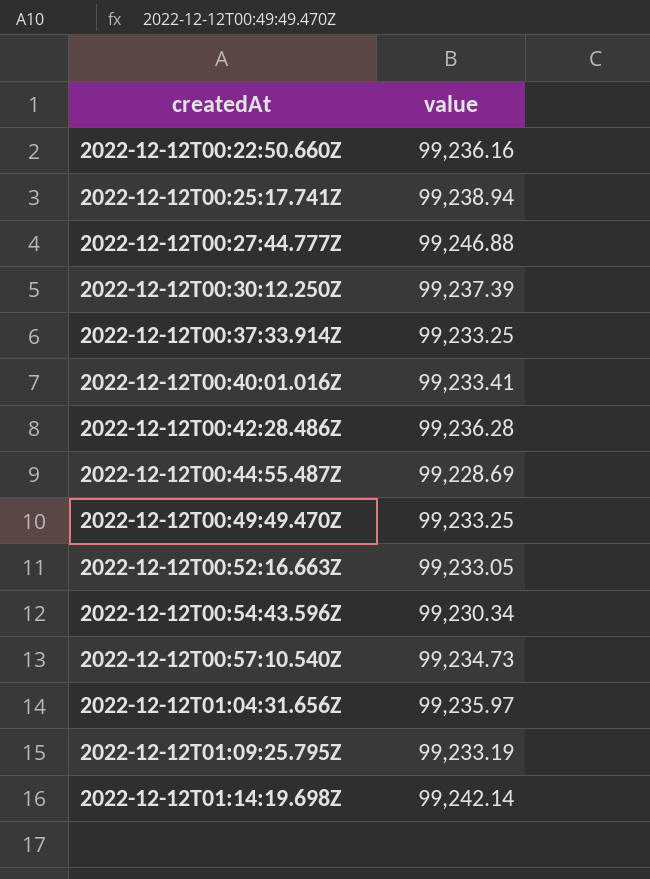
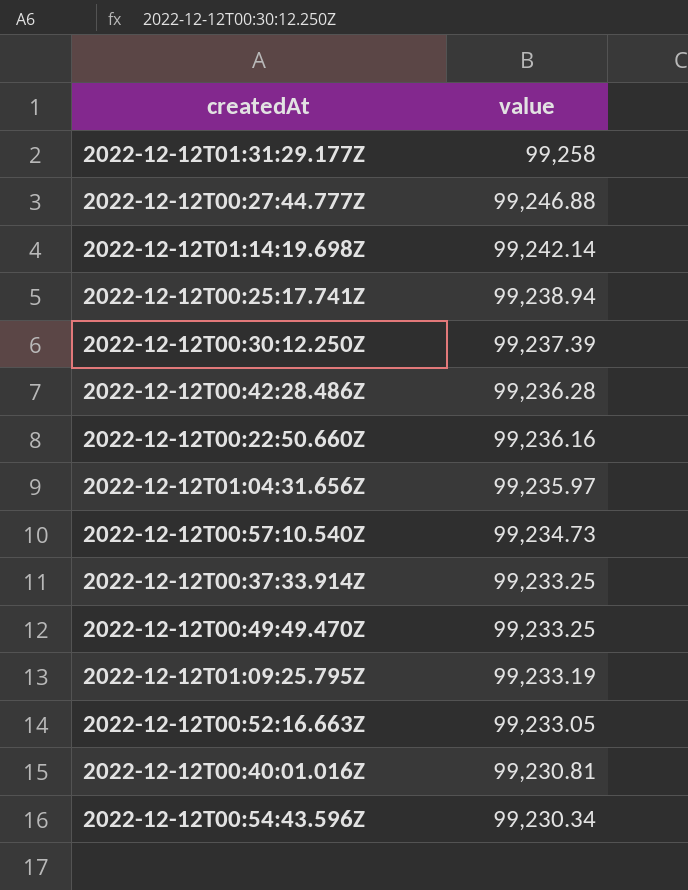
row order: createdAt ascending -> value descending
row 2022-12-12T00:44:55.487Z: 99,228.69 -> none
row 2022-12-12T01:31:29.177Z: none -> 99,258
2022-12-12T00:40:01.016Z | value: 99,233.41 -> 99,230.81

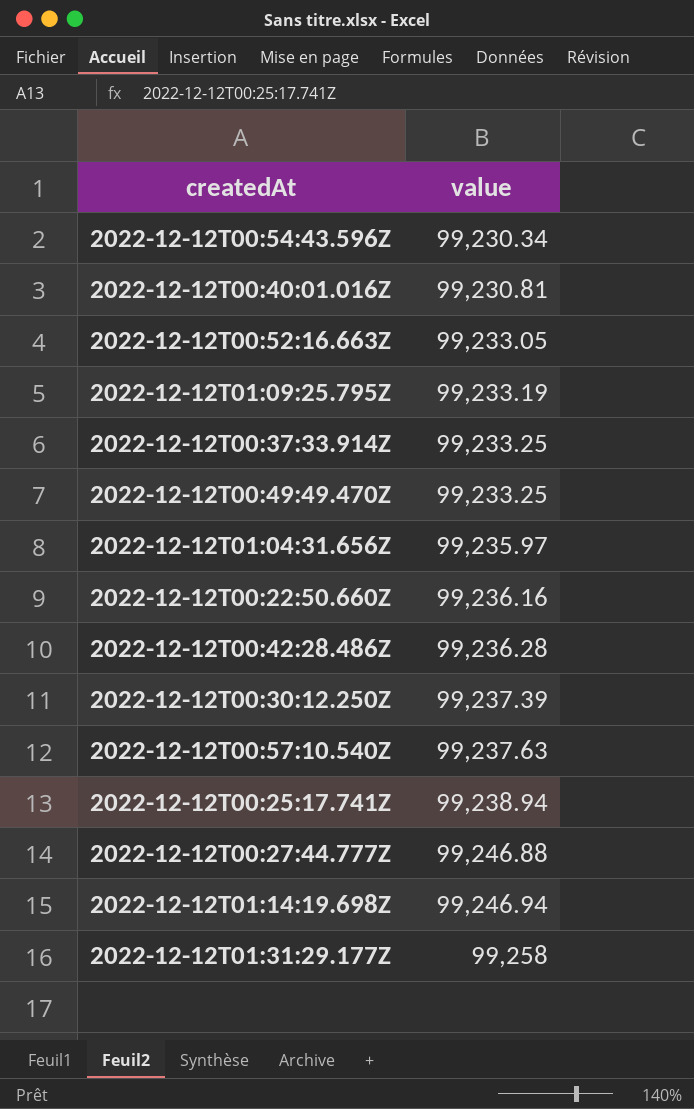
row order: value descending -> value ascending
2022-12-12T00:57:10.540Z | value: 99,234.73 -> 99,237.63
2022-12-12T01:14:19.698Z | value: 99,242.14 -> 99,246.94

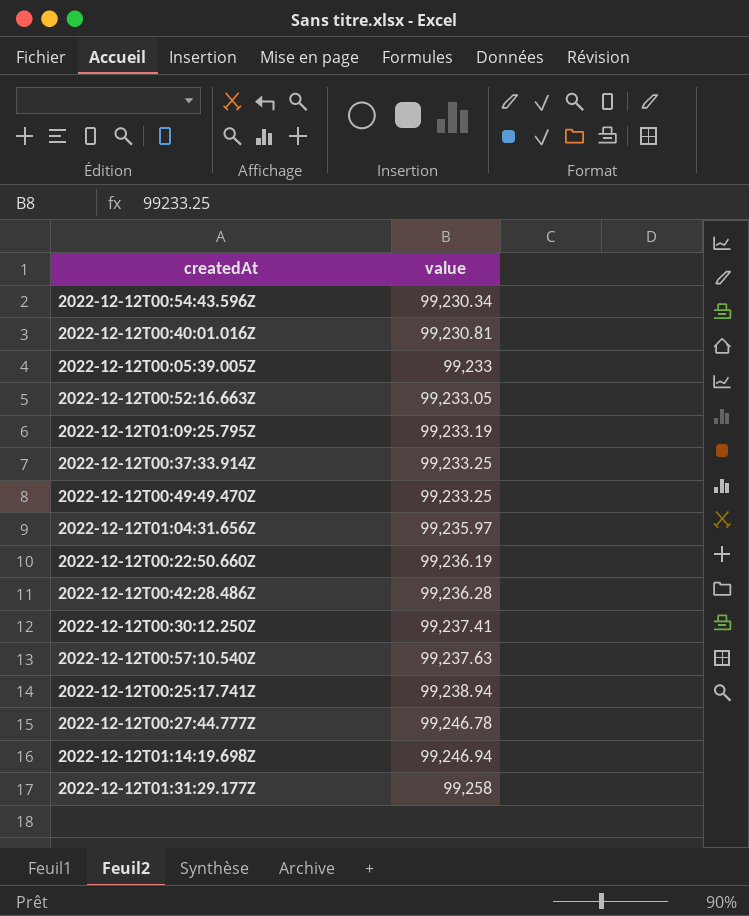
row 2022-12-12T00:05:39.005Z: none -> 99,233
2022-12-12T00:22:50.660Z | value: 99,236.16 -> 99,236.19
2022-12-12T00:30:12.250Z | value: 99,237.39 -> 99,237.41
2022-12-12T00:27:44.777Z | value: 99,246.88 -> 99,246.78

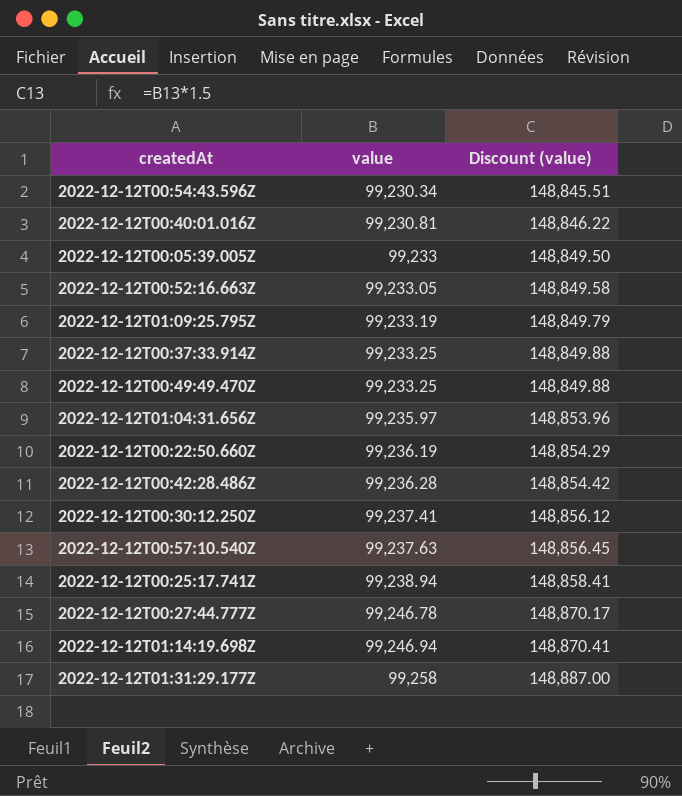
column Discount (value) | formula: none -> [value] * 1.5

